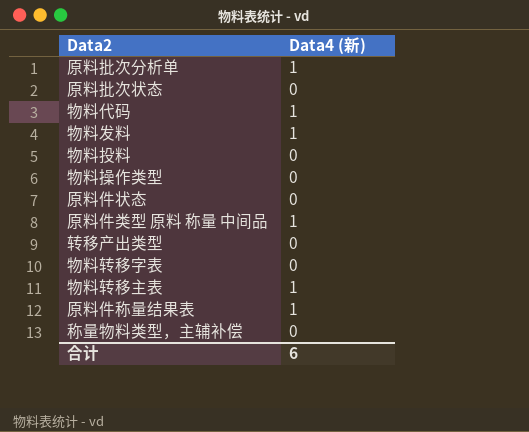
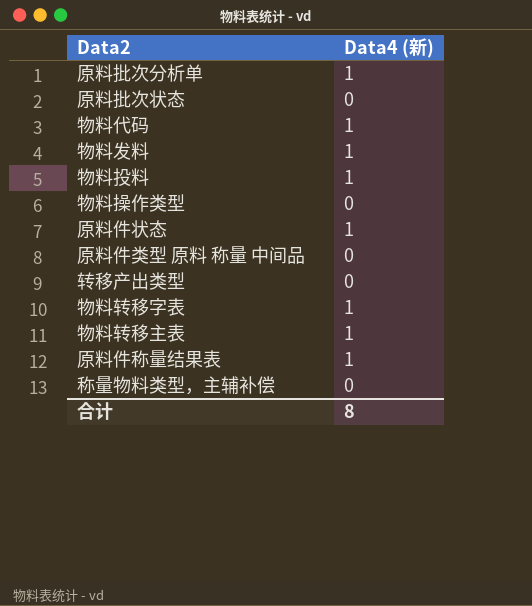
物料投料 | Data4 (新): 0 -> 1
原料件状态 | Data4 (新): 0 -> 1
原料件类型 原料 称量 中间品 | Data4 (新): 1 -> 0
物料转移字表 | Data4 (新): 0 -> 1
合计 | Data4 (新): 6 -> 8

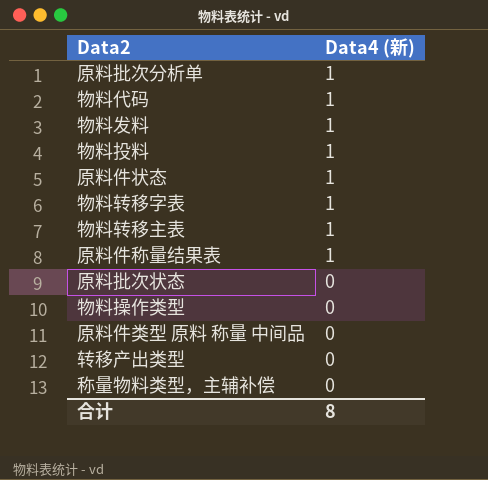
row order: none -> Data4 (新) descending

